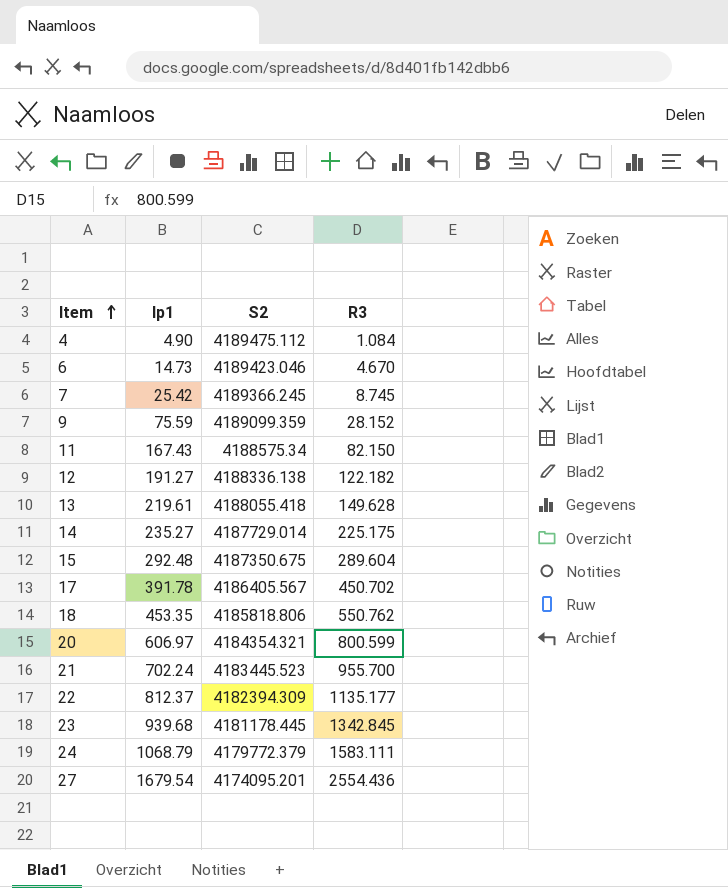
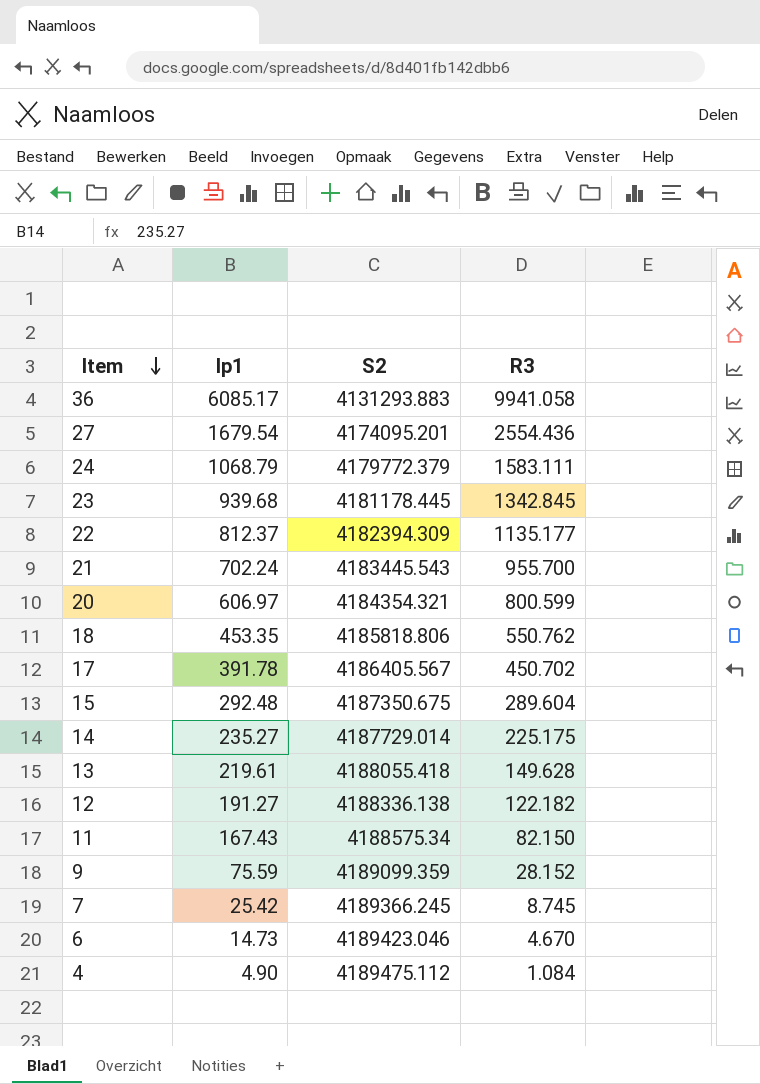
row order: Item ascending -> Item descending
row 36: none -> 6085.17 | 4131293.883 | 9941.058
21 | S2: 4183445.523 -> 4183445.543

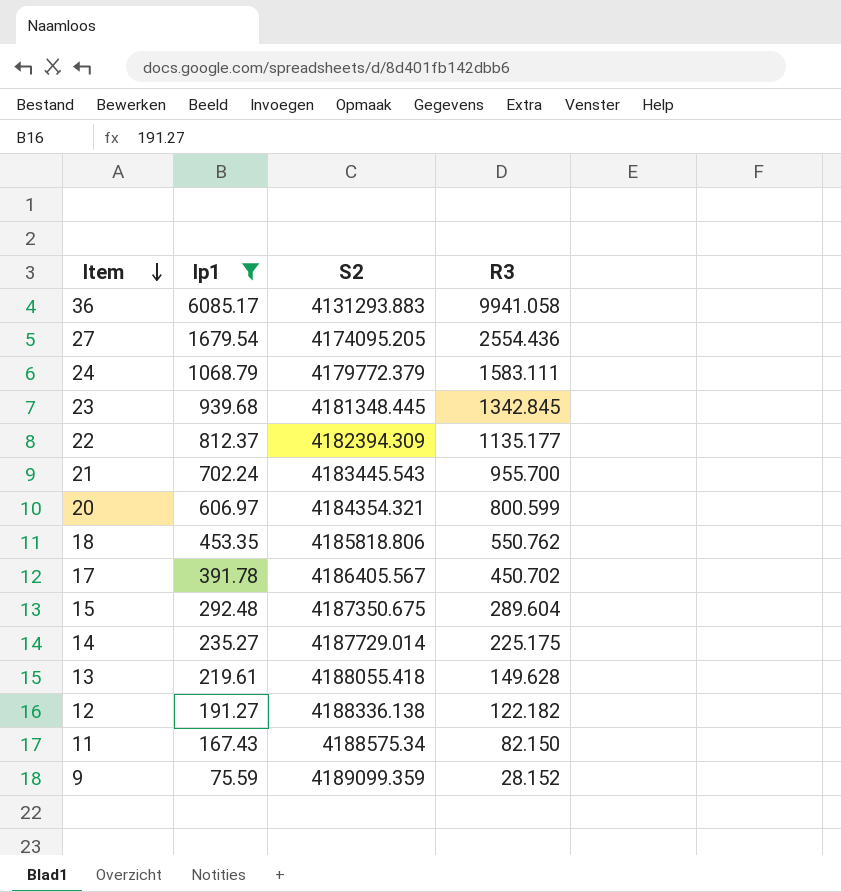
filter: none -> Ip1 >= 75.59
27 | S2: 4174095.201 -> 4174095.205
23 | S2: 4181178.445 -> 4181348.445

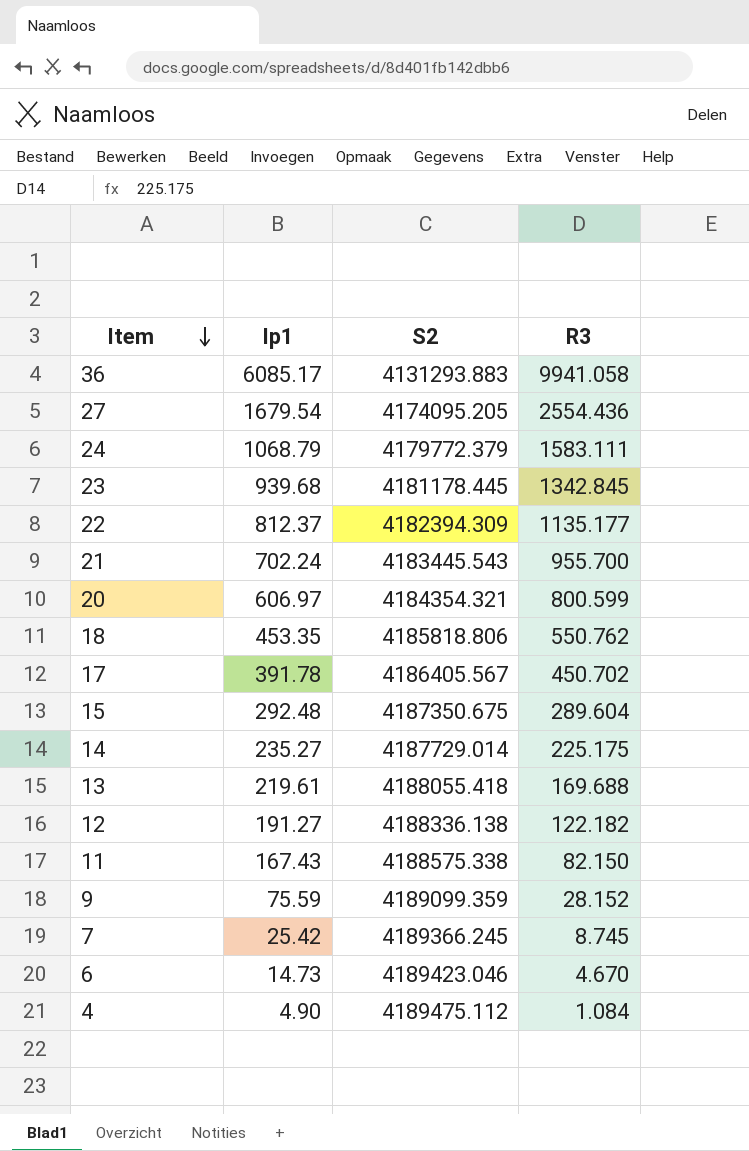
filter: Ip1 >= 75.59 -> none
23 | S2: 4181348.445 -> 4181178.445
13 | R3: 149.628 -> 169.688
11 | S2: 4188575.34 -> 4188575.338

